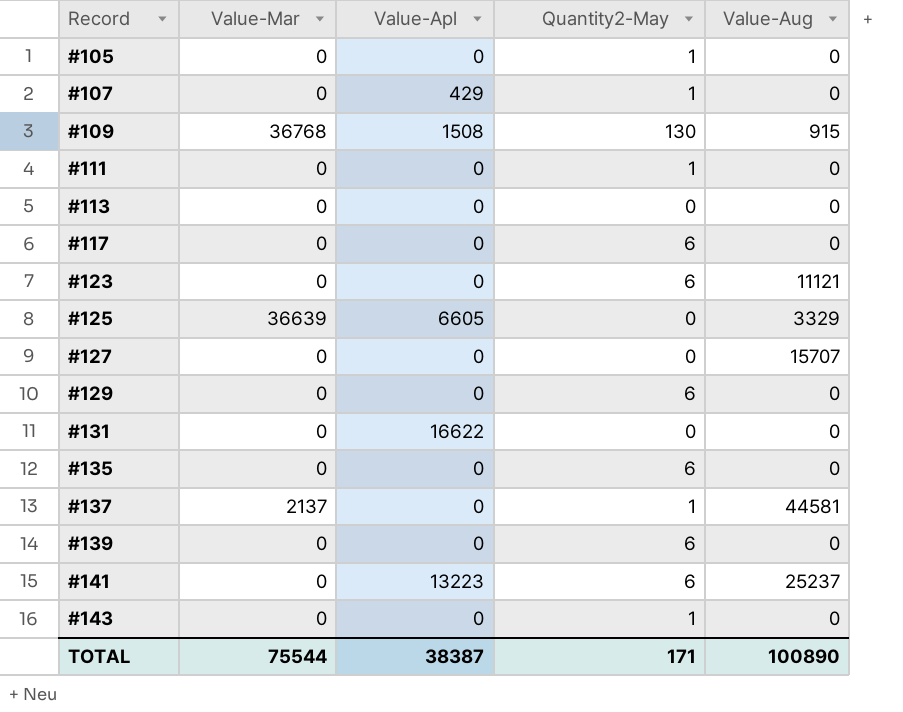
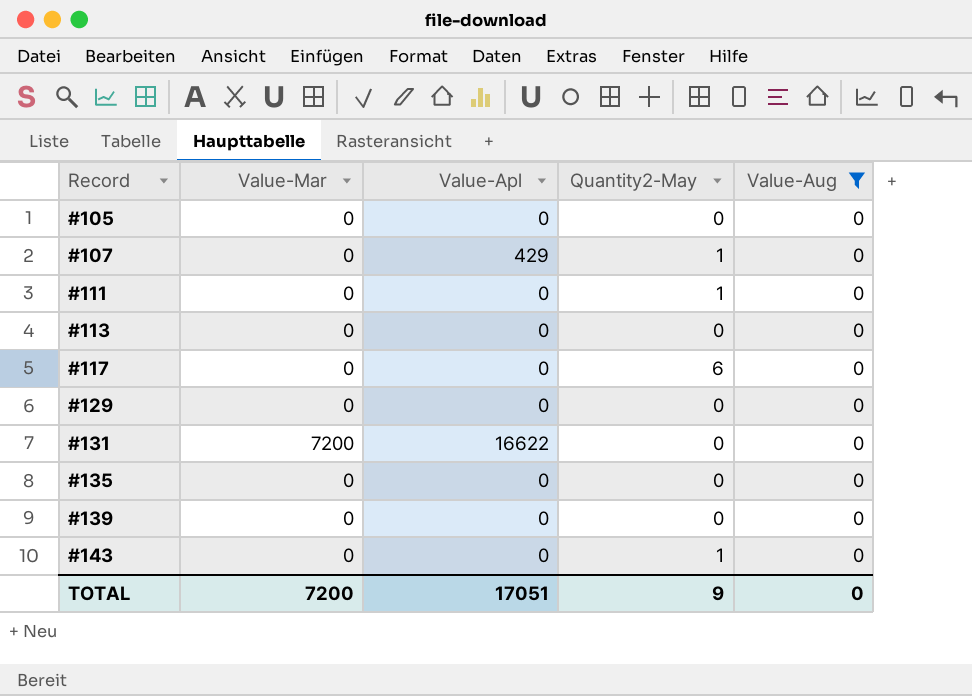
filter: none -> Value-Aug = 0
#105 | Quantity2-May: 1 -> 0
#129 | Quantity2-May: 6 -> 0
#131 | Value-Mar: 0 -> 7200
#135 | Quantity2-May: 6 -> 0
#139 | Quantity2-May: 6 -> 0
TOTAL | Value-Mar: 75544 -> 7200
TOTAL | Value-Apl: 38387 -> 17051
TOTAL | Quantity2-May: 171 -> 9
TOTAL | Value-Aug: 100890 -> 0

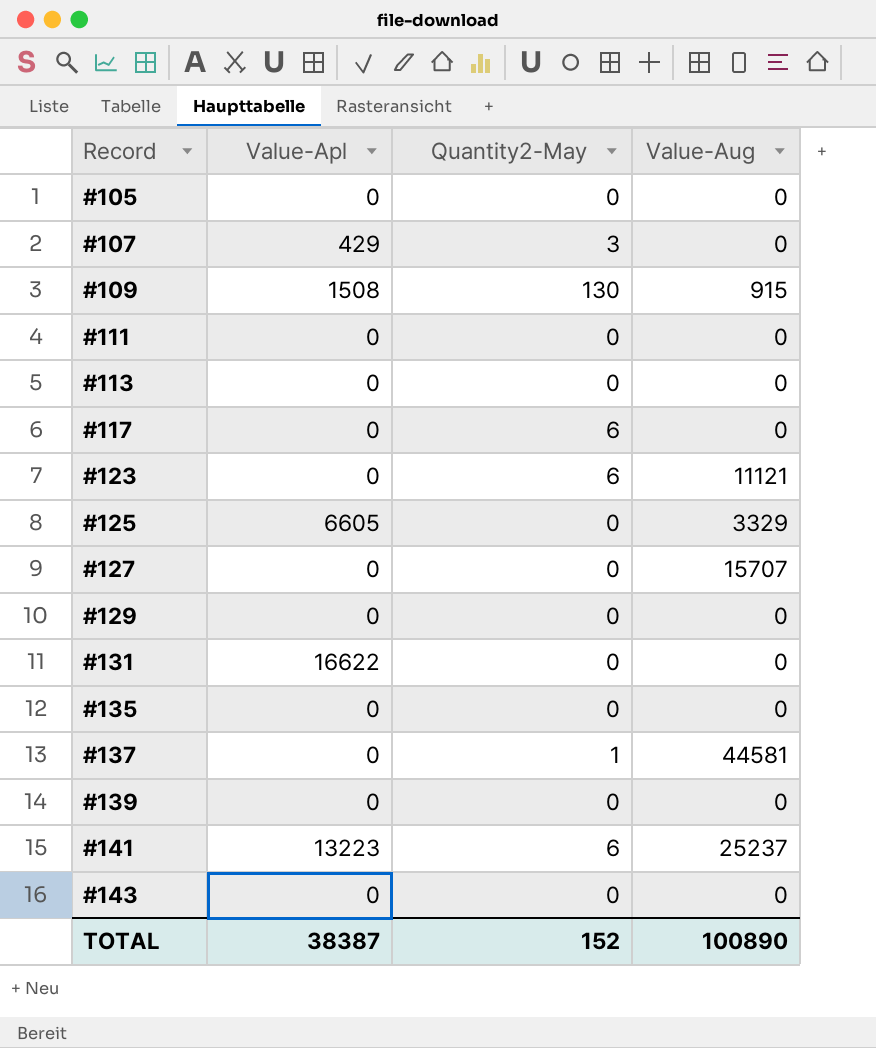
filter: Value-Aug = 0 -> none
column Value-Mar | position: 2 -> none
#107 | Quantity2-May: 1 -> 3
#111 | Quantity2-May: 1 -> 0
#143 | Quantity2-May: 1 -> 0
TOTAL | Value-Apl: 17051 -> 38387
TOTAL | Quantity2-May: 9 -> 152
TOTAL | Value-Aug: 0 -> 100890

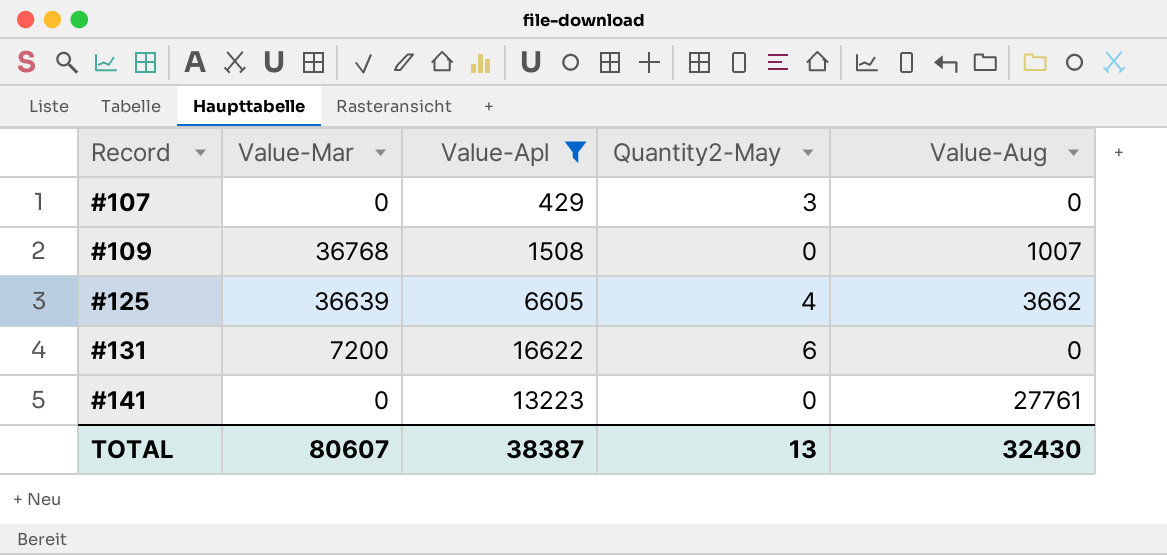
filter: none -> Value-Apl != 0
column Value-Mar | position: none -> 2
#109 | Quantity2-May: 130 -> 0
#109 | Value-Aug: 915 -> 1007
#125 | Quantity2-May: 0 -> 4
#125 | Value-Aug: 3329 -> 3662
#131 | Quantity2-May: 0 -> 6
#141 | Quantity2-May: 6 -> 0
#141 | Value-Aug: 25237 -> 27761
TOTAL | Quantity2-May: 152 -> 13
TOTAL | Value-Aug: 100890 -> 32430

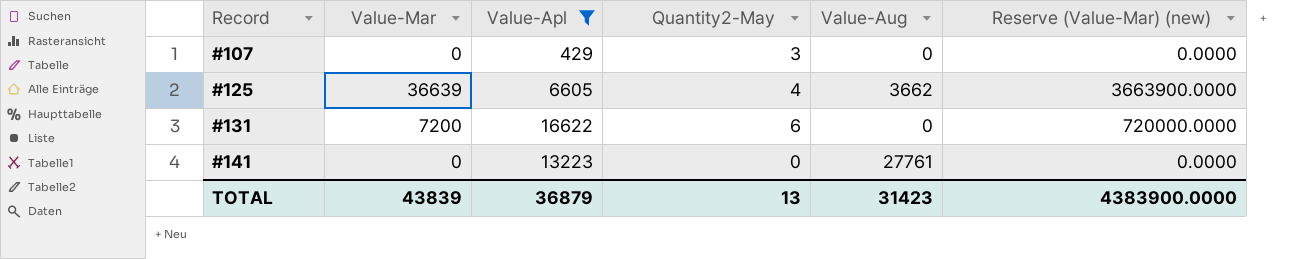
column Reserve (Value-Mar) (new) | formula: none -> [Value-Mar] * 100
row #109: 36768 | 1508 | 0 | 1007 -> none
TOTAL | Value-Mar: 80607 -> 43839
TOTAL | Value-Apl: 38387 -> 36879
TOTAL | Value-Aug: 32430 -> 31423

